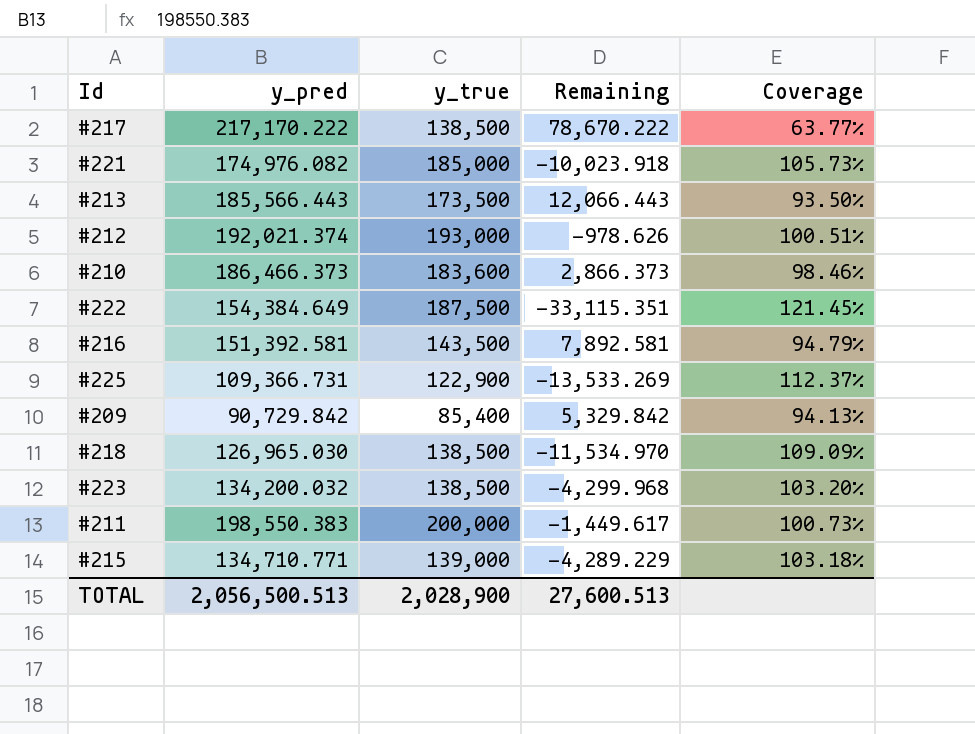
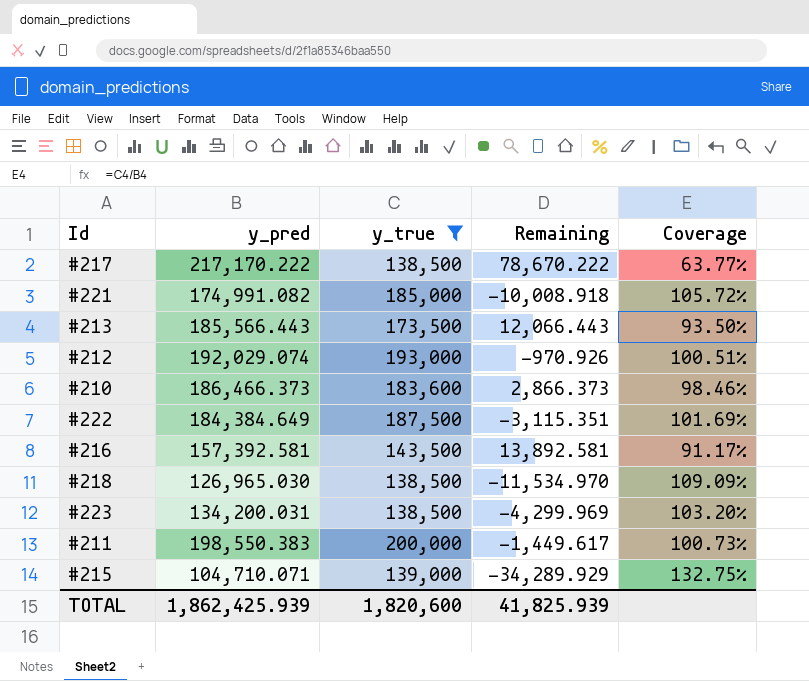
filter: none -> y_true >= 138,500
#221 | y_pred: 174,976.082 -> 174,991.082
#221 | Remaining: -10,023.918 -> -10,008.918
#221 | Coverage: 105.73% -> 105.72%
#212 | y_pred: 192,021.374 -> 192,029.074
#212 | Remaining: -978.626 -> -970.926
#222 | y_pred: 154,384.649 -> 184,384.649
#222 | Remaining: -33,115.351 -> -3,115.351
#222 | Coverage: 121.45% -> 101.69%
#216 | y_pred: 151,392.581 -> 157,392.581
#216 | Remaining: 7,892.581 -> 13,892.581
#216 | Coverage: 94.79% -> 91.17%
#223 | y_pred: 134,200.032 -> 134,200.031
#223 | Remaining: -4,299.968 -> -4,299.969
#215 | y_pred: 134,710.771 -> 104,710.071
#215 | Remaining: -4,289.229 -> -34,289.929
#215 | Coverage: 103.18% -> 132.75%
TOTAL | y_pred: 2,056,500.513 -> 1,862,425.939
TOTAL | y_true: 2,028,900 -> 1,820,600
TOTAL | Remaining: 27,600.513 -> 41,825.939

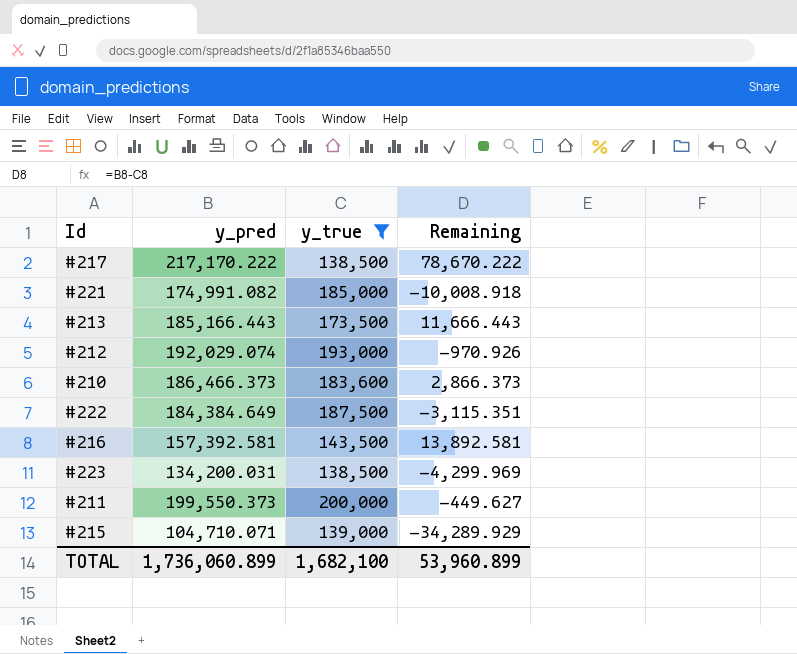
column Coverage | formula: [y_true] / [y_pred] -> none
row #218: 126,965.030 | 138,500 | -11,534.970 | 109.09% -> none
#213 | y_pred: 185,566.443 -> 185,166.443
#213 | Remaining: 12,066.443 -> 11,666.443
#211 | y_pred: 198,550.383 -> 199,550.373
#211 | Remaining: -1,449.617 -> -449.627
TOTAL | y_pred: 1,862,425.939 -> 1,736,060.899
TOTAL | y_true: 1,820,600 -> 1,682,100
TOTAL | Remaining: 41,825.939 -> 53,960.899

